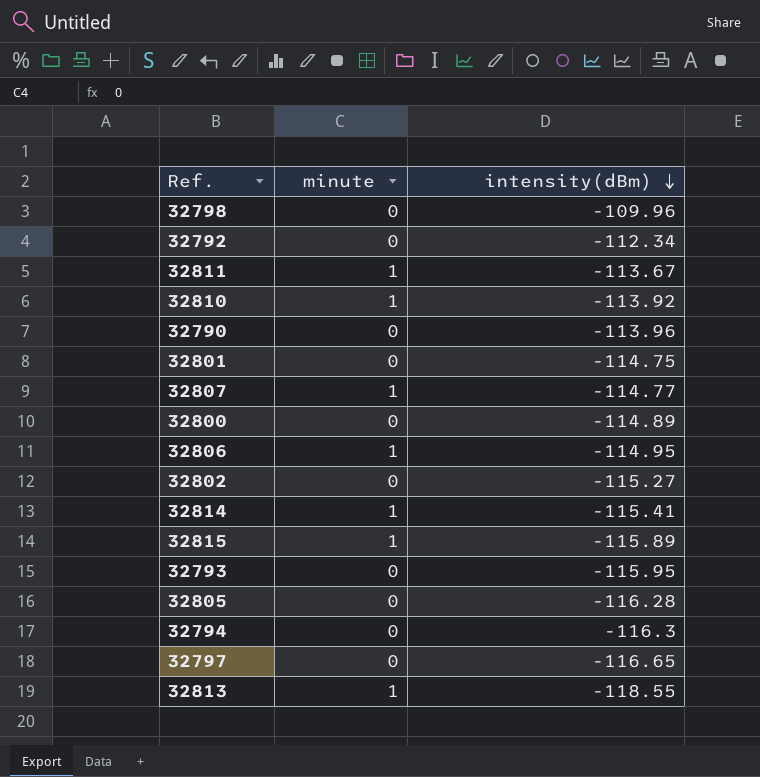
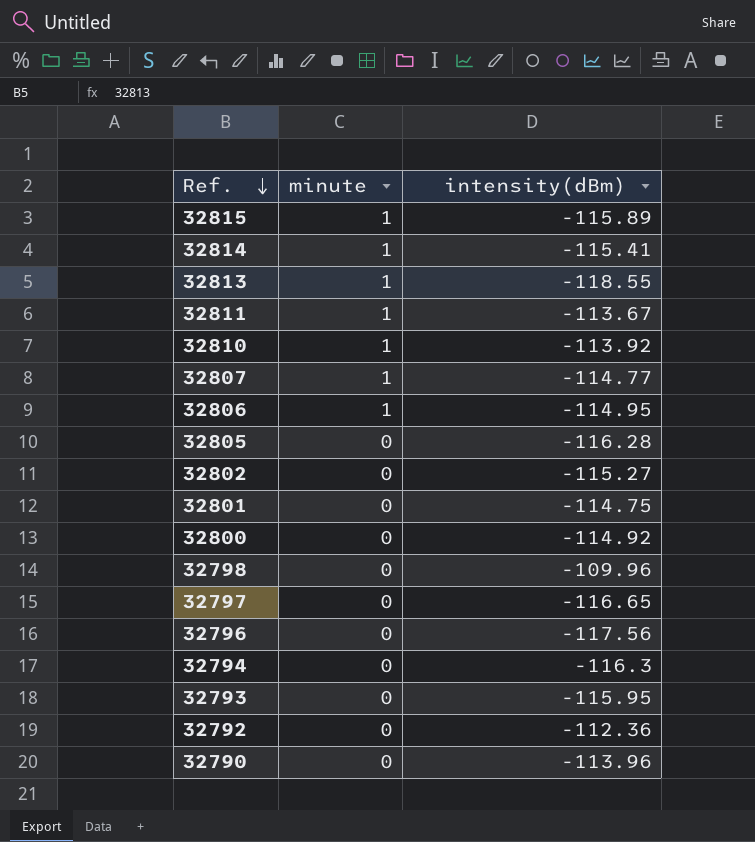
row order: intensity(dBm) descending -> Ref. descending
32800 | intensity(dBm): -114.89 -> -114.92
row 32796: none -> 0 | -117.56
32792 | intensity(dBm): -112.34 -> -112.36

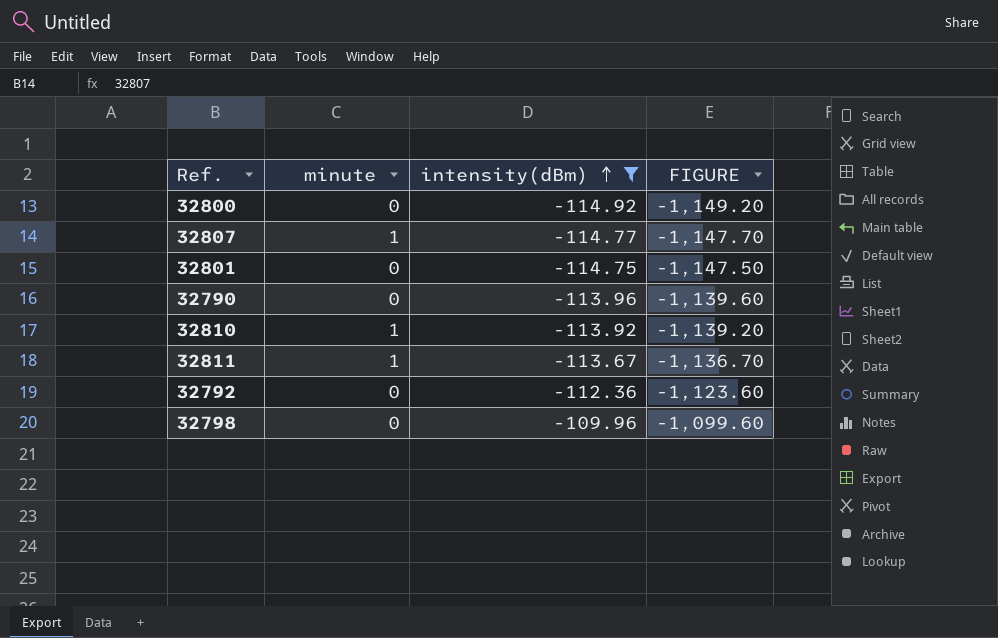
filter: none -> intensity(dBm) >= -114.92
row order: Ref. descending -> intensity(dBm) ascending
column FIGURE | formula: none -> [intensity(dBm)] * 10

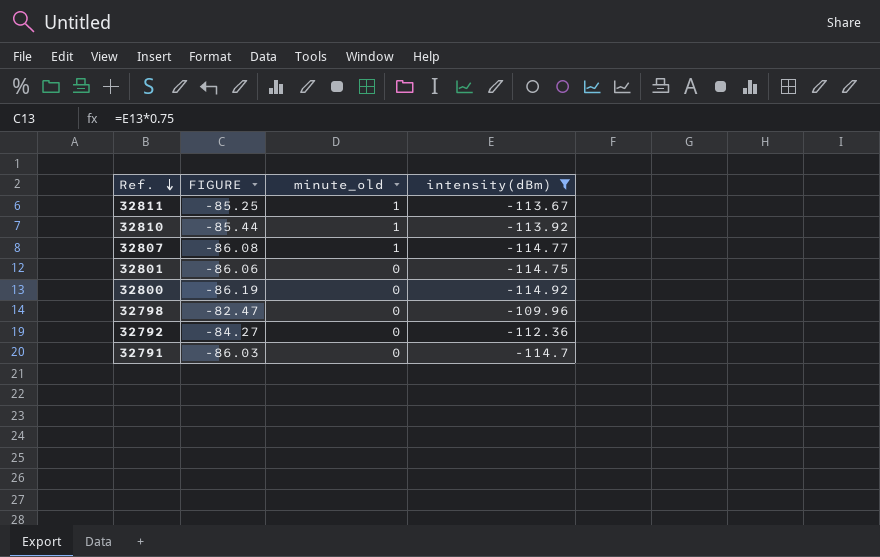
row order: intensity(dBm) ascending -> Ref. descending
column FIGURE | formula: [intensity(dBm)] * 10 -> [intensity(dBm)] * 0.75
column FIGURE | position: 4 -> 2
column name: minute -> minute_old
row 32790: 0 | -113.96 | -1,139.60 -> none
row 32791: none -> -86.03 | 0 | -114.7

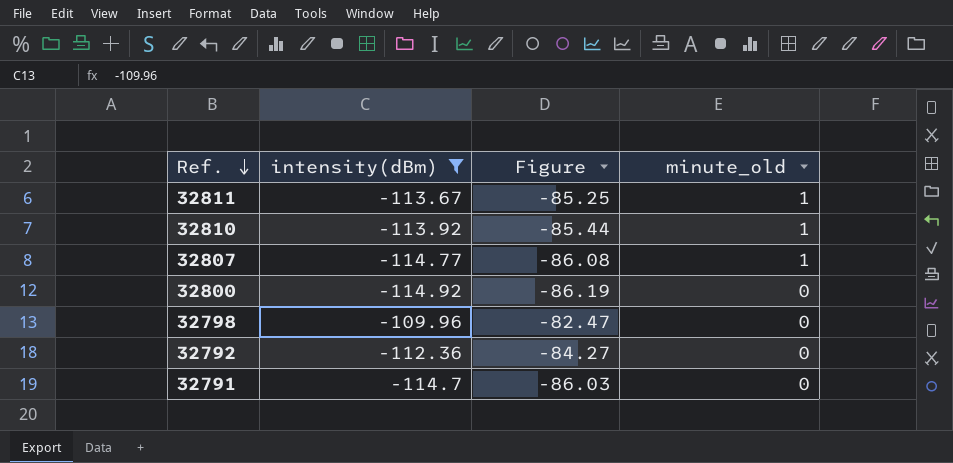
column intensity(dBm) | position: 4 -> 2
column name: FIGURE -> Figure
row 32801: -86.06 | 0 | -114.75 -> none

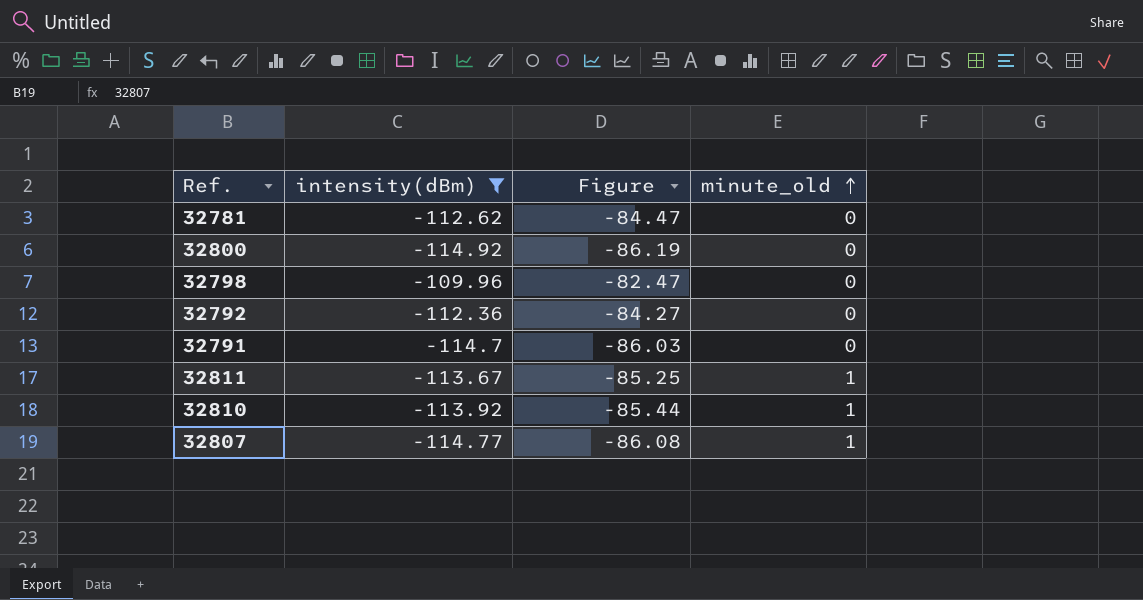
row order: Ref. descending -> minute_old ascending
row 32781: none -> -112.62 | -84.47 | 0

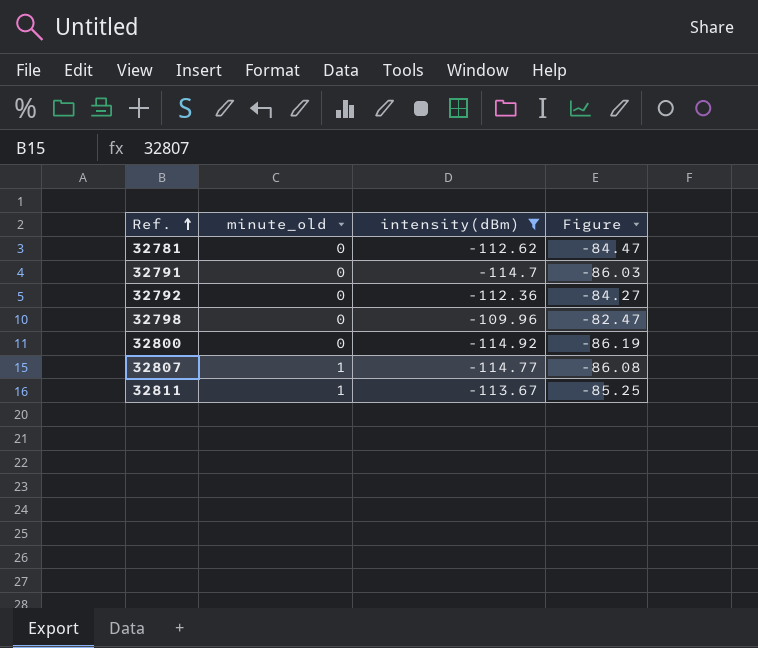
row order: minute_old ascending -> Ref. ascending
column minute_old | position: 4 -> 2
row 32810: -113.92 | -85.44 | 1 -> none

